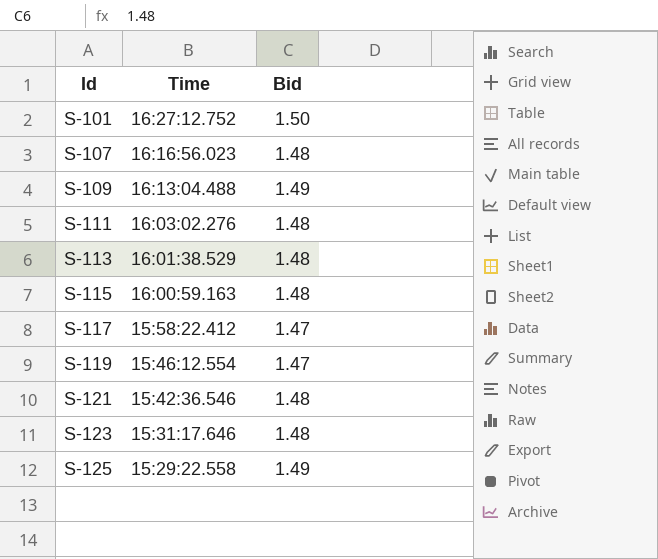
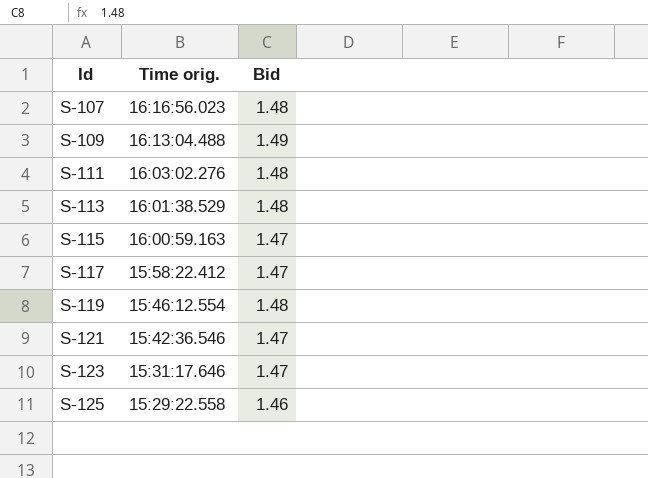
column name: Time -> Time orig.
row S-101: 16:27:12.752 | 1.50 -> none
S-115 | Bid: 1.48 -> 1.47
S-119 | Bid: 1.47 -> 1.48
S-121 | Bid: 1.48 -> 1.47
S-123 | Bid: 1.48 -> 1.47
S-125 | Bid: 1.49 -> 1.46

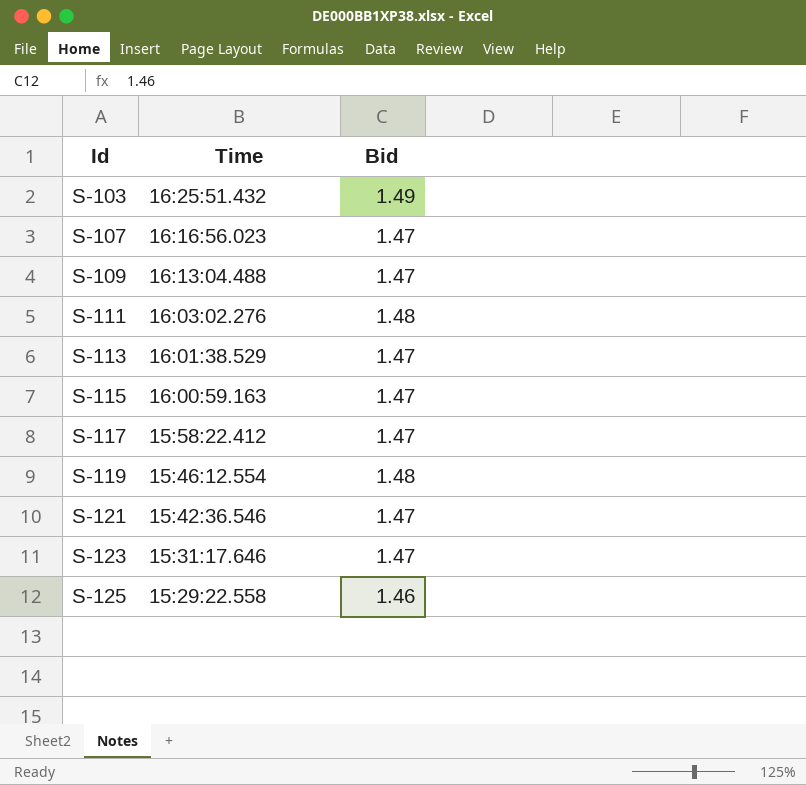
column name: Time orig. -> Time
row S-103: none -> 16:25:51.432 | 1.49
S-107 | Bid: 1.48 -> 1.47
S-109 | Bid: 1.49 -> 1.47
S-113 | Bid: 1.48 -> 1.47

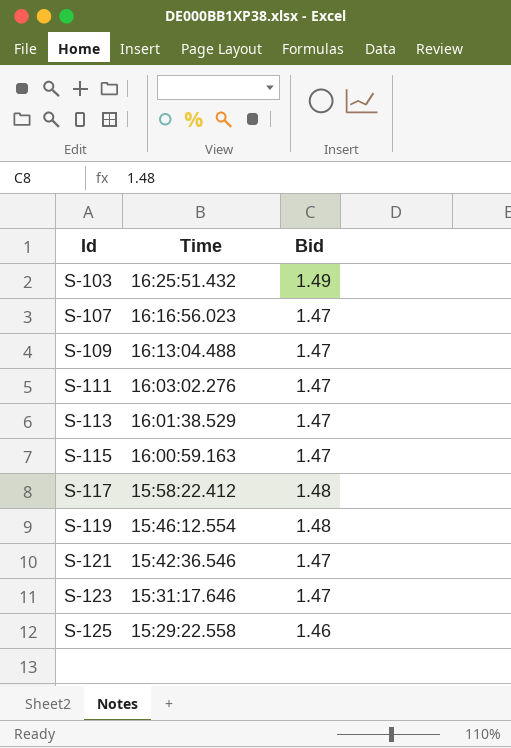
S-111 | Bid: 1.48 -> 1.47
S-117 | Bid: 1.47 -> 1.48

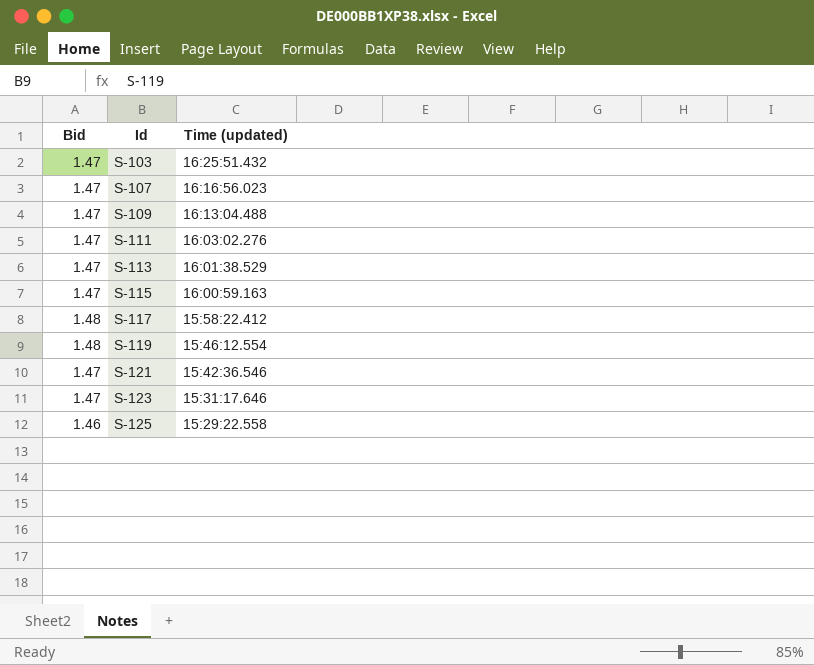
column Bid | position: 3 -> 1
column name: Time -> Time (updated)
S-103 | Bid: 1.49 -> 1.47

